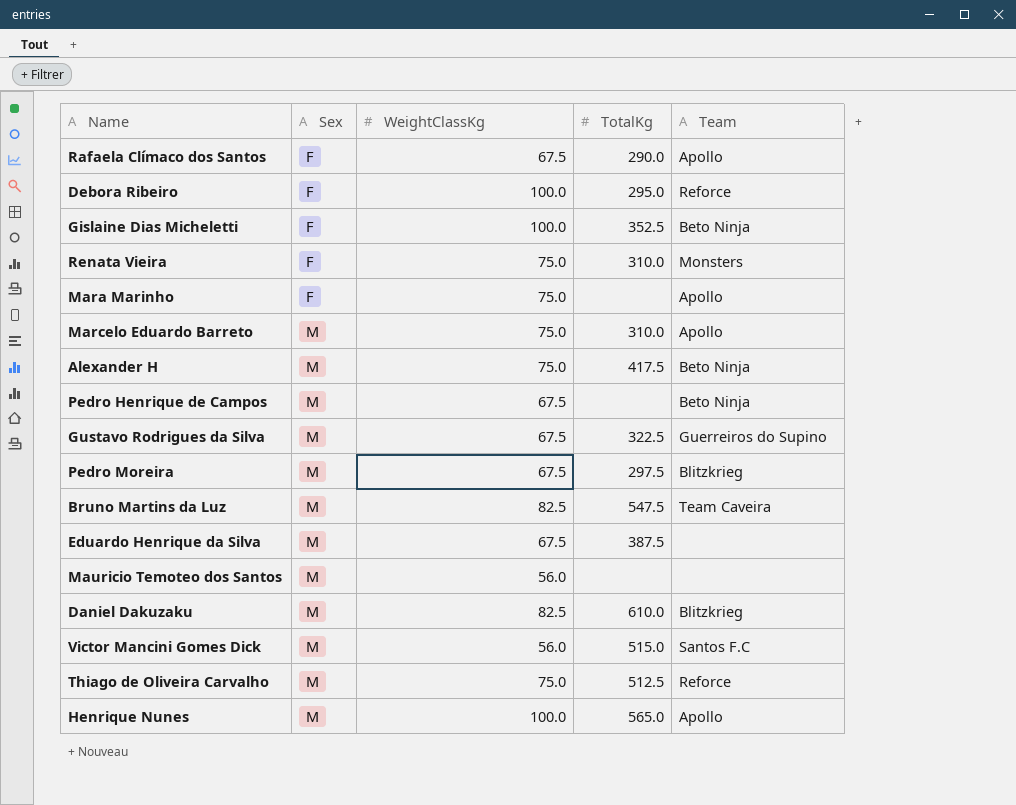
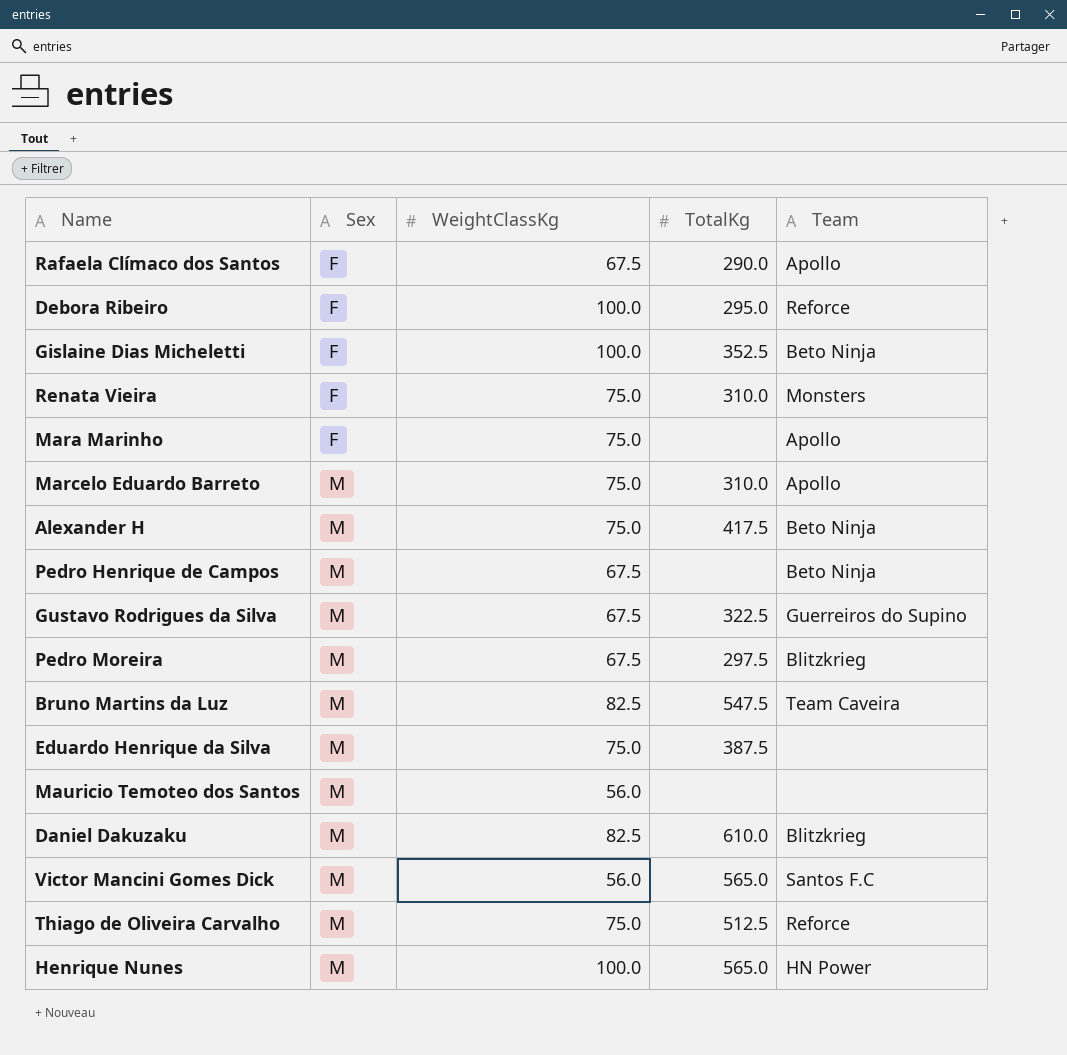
Eduardo Henrique da Silva | WeightClassKg: 67.5 -> 75.0
Victor Mancini Gomes Dick | TotalKg: 515.0 -> 565.0
Henrique Nunes | Team: Apollo -> HN Power

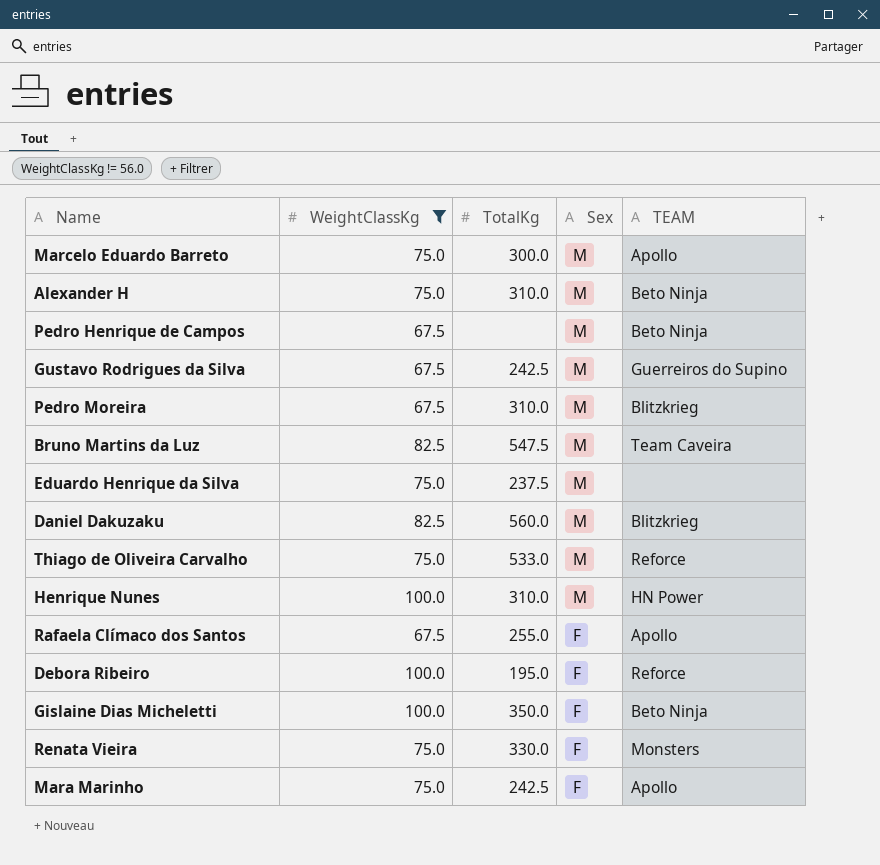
filter: none -> WeightClassKg != 56.0
row order: Sex ascending -> Sex descending
column Sex | position: 2 -> 4
column name: Team -> TEAM
Marcelo Eduardo Barreto | TotalKg: 310.0 -> 300.0
Alexander H | TotalKg: 417.5 -> 310.0
Gustavo Rodrigues da Silva | TotalKg: 322.5 -> 242.5
Pedro Moreira | TotalKg: 297.5 -> 310.0
Eduardo Henrique da Silva | TotalKg: 387.5 -> 237.5
Daniel Dakuzaku | TotalKg: 610.0 -> 560.0
Thiago de Oliveira Carvalho | TotalKg: 512.5 -> 533.0
Henrique Nunes | TotalKg: 565.0 -> 310.0
Rafaela Clímaco dos Santos | TotalKg: 290.0 -> 255.0
Debora Ribeiro | TotalKg: 295.0 -> 195.0
Gislaine Dias Micheletti | TotalKg: 352.5 -> 350.0
Renata Vieira | TotalKg: 310.0 -> 330.0
Mara Marinho | TotalKg: none -> 242.5

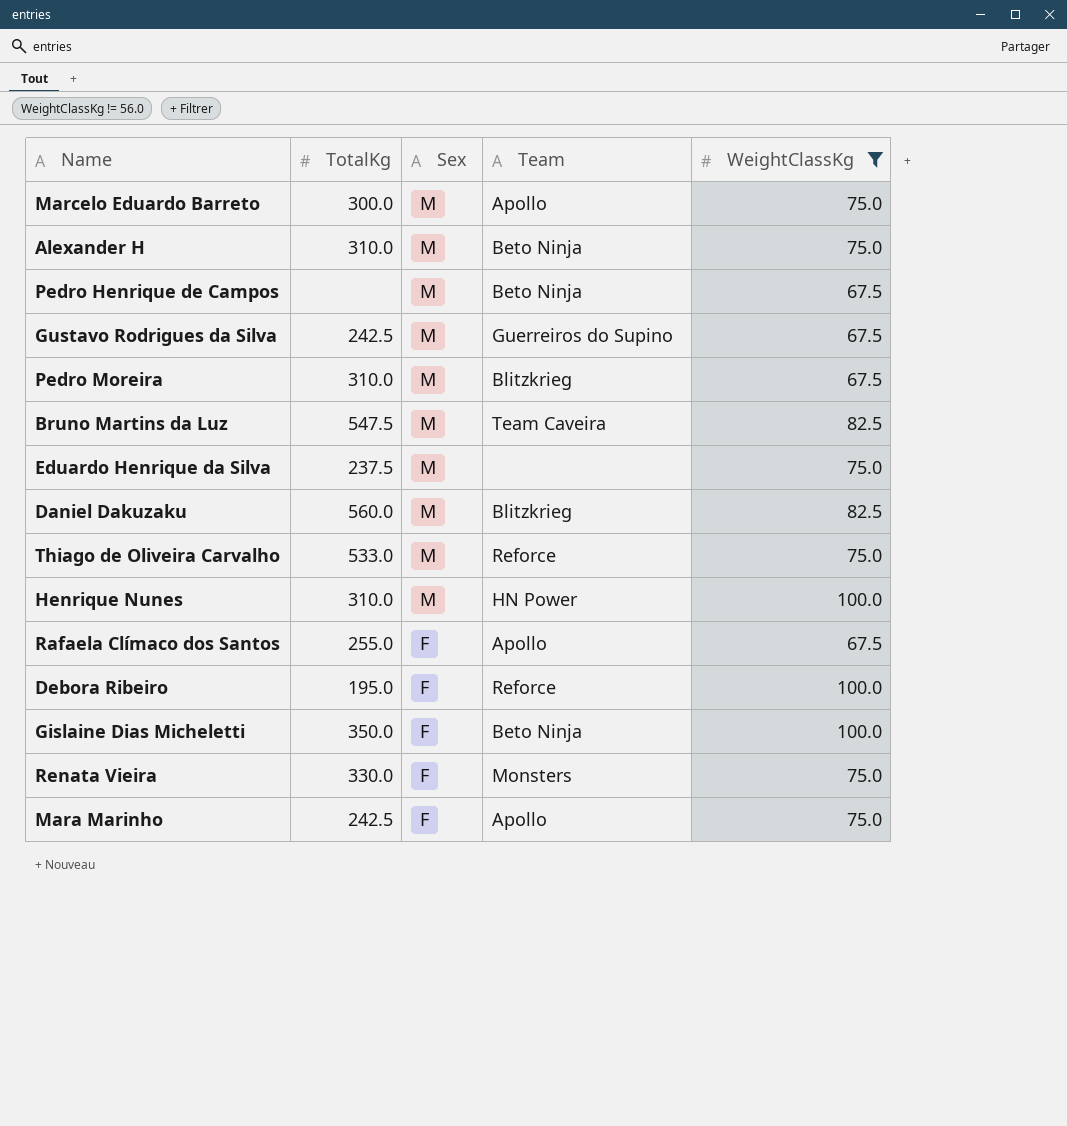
column name: TEAM -> Team
column WeightClassKg | position: 2 -> 5

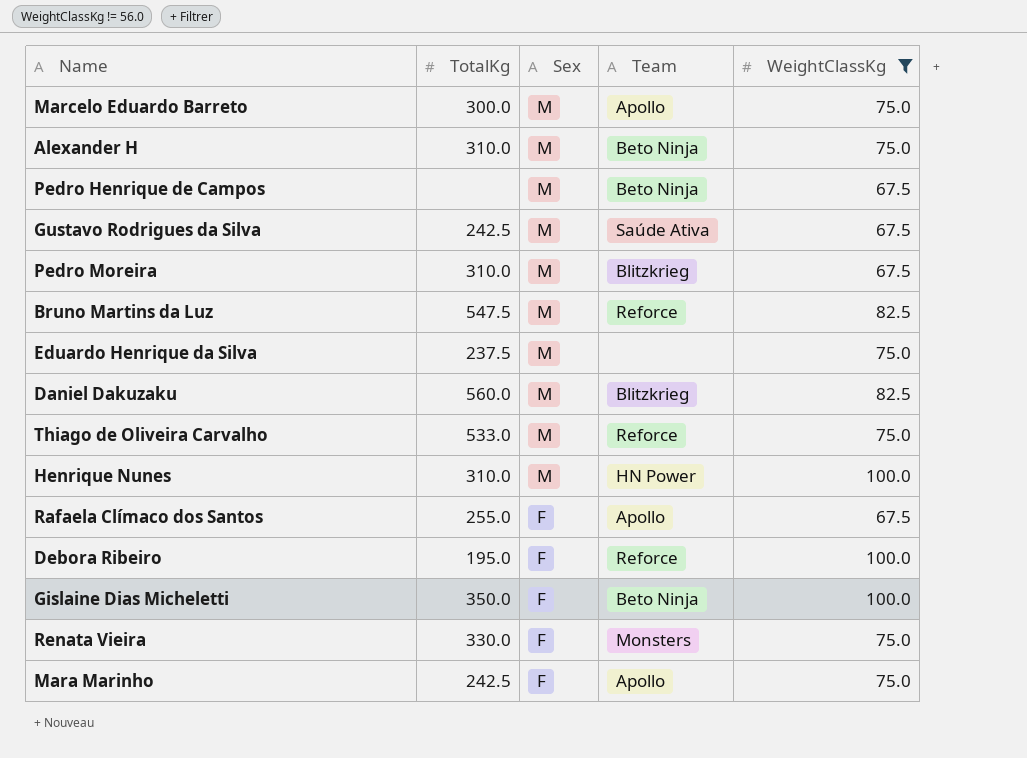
Gustavo Rodrigues da Silva | Team: Guerreiros do Supino -> Saúde Ativa
Bruno Martins da Luz | Team: Team Caveira -> Reforce

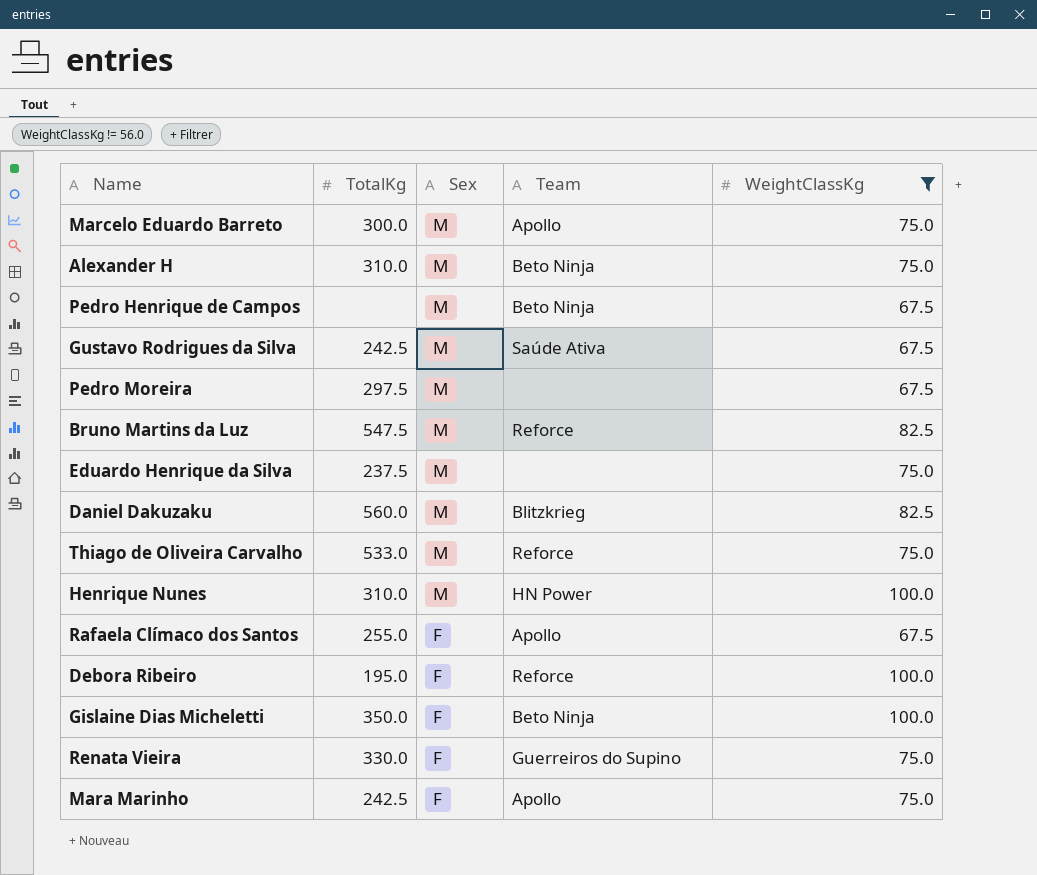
Pedro Moreira | TotalKg: 310.0 -> 297.5
Pedro Moreira | Team: Blitzkrieg -> none
Renata Vieira | Team: Monsters -> Guerreiros do Supino

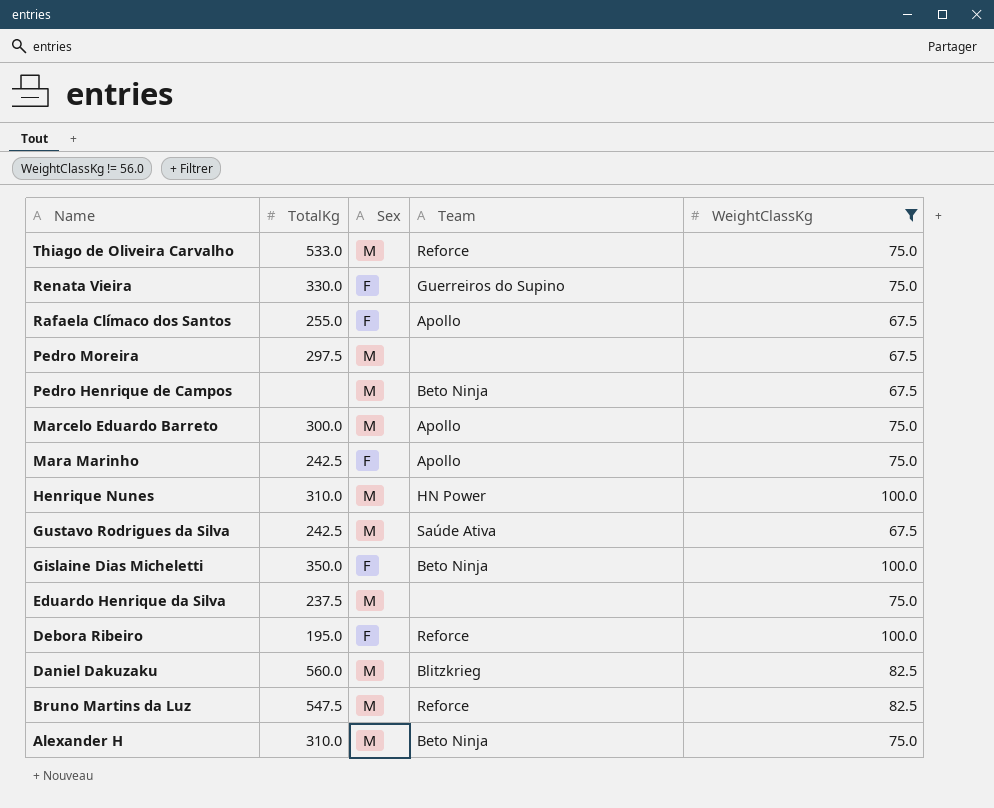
row order: Sex descending -> Name descending

